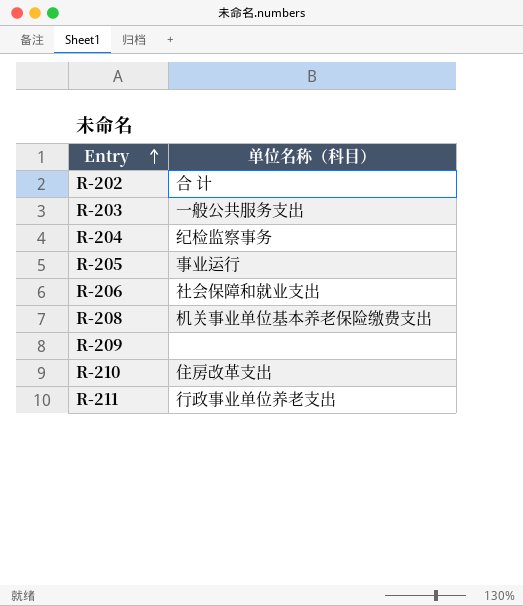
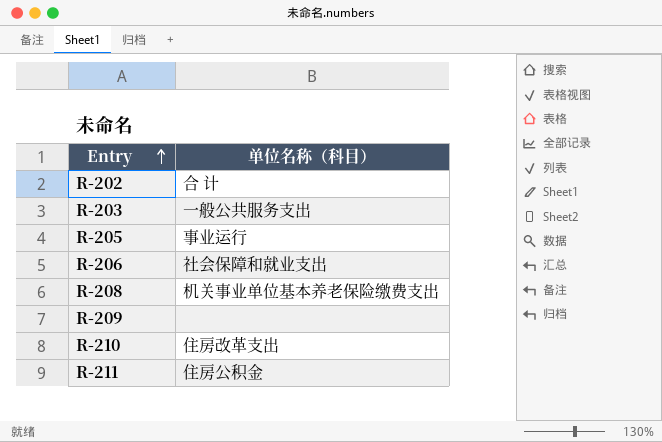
row R-204: 纪检监察事务 -> none
R-211 | 单位名称（科目）: 行政事业单位养老支出 -> 住房公积金

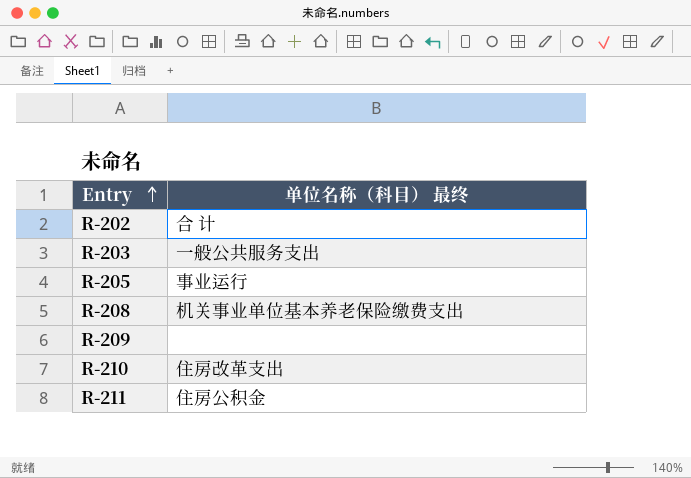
column name: 单位名称（科目） -> 单位名称（科目） 最终
row R-206: 社会保障和就业支出 -> none

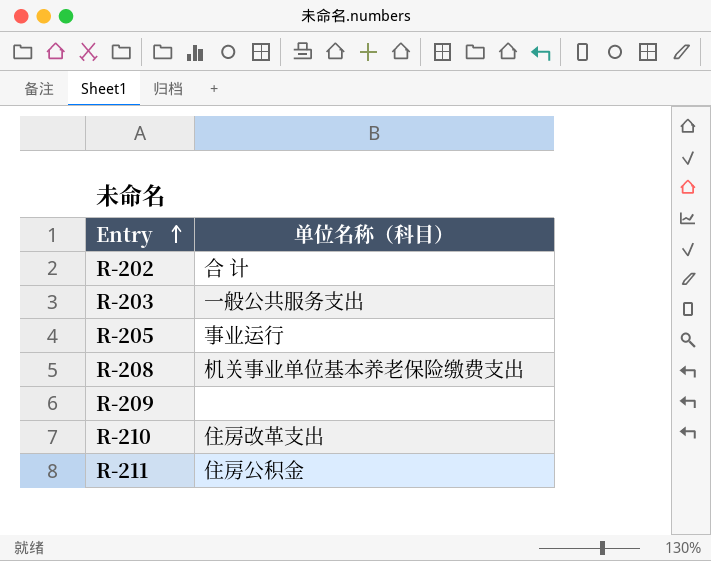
column name: 单位名称（科目） 最终 -> 单位名称（科目）

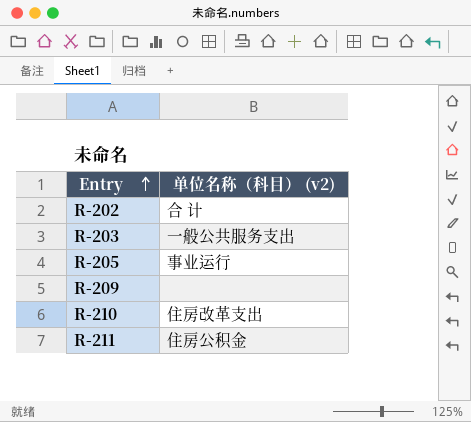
column name: 单位名称（科目） -> 单位名称（科目） (v2)
row R-208: 机关事业单位基本养老保险缴费支出 -> none

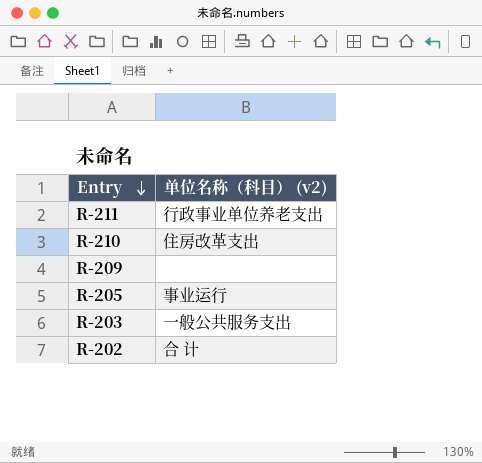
row order: Entry ascending -> Entry descending
R-211 | 单位名称（科目） (v2): 住房公积金 -> 行政事业单位养老支出

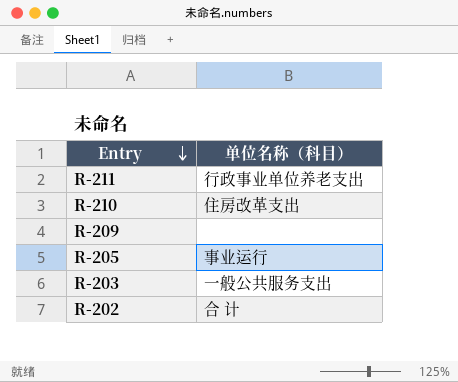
column name: 单位名称（科目） (v2) -> 单位名称（科目）

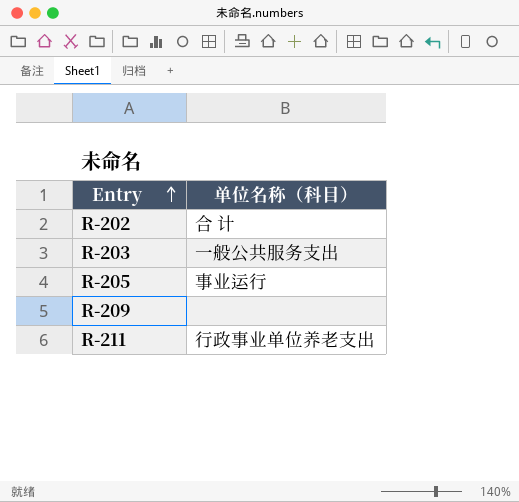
row order: Entry descending -> Entry ascending
row R-210: 住房改革支出 -> none

